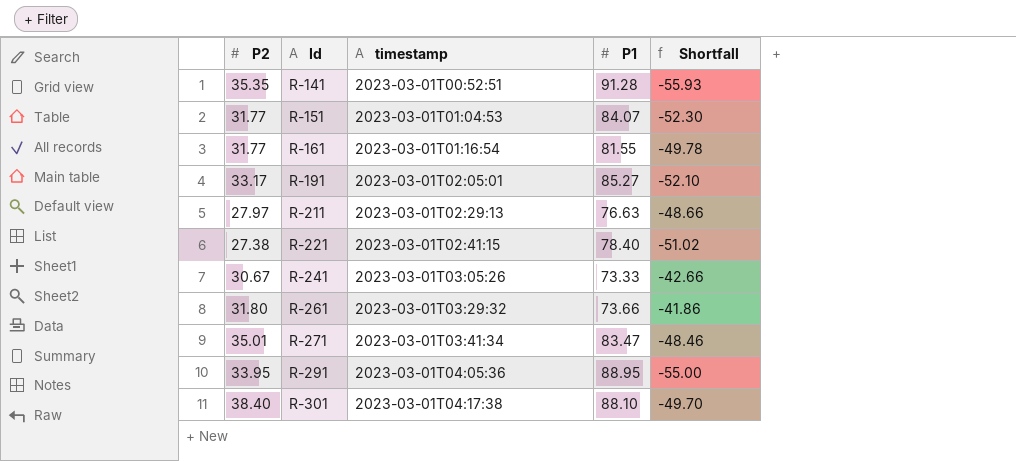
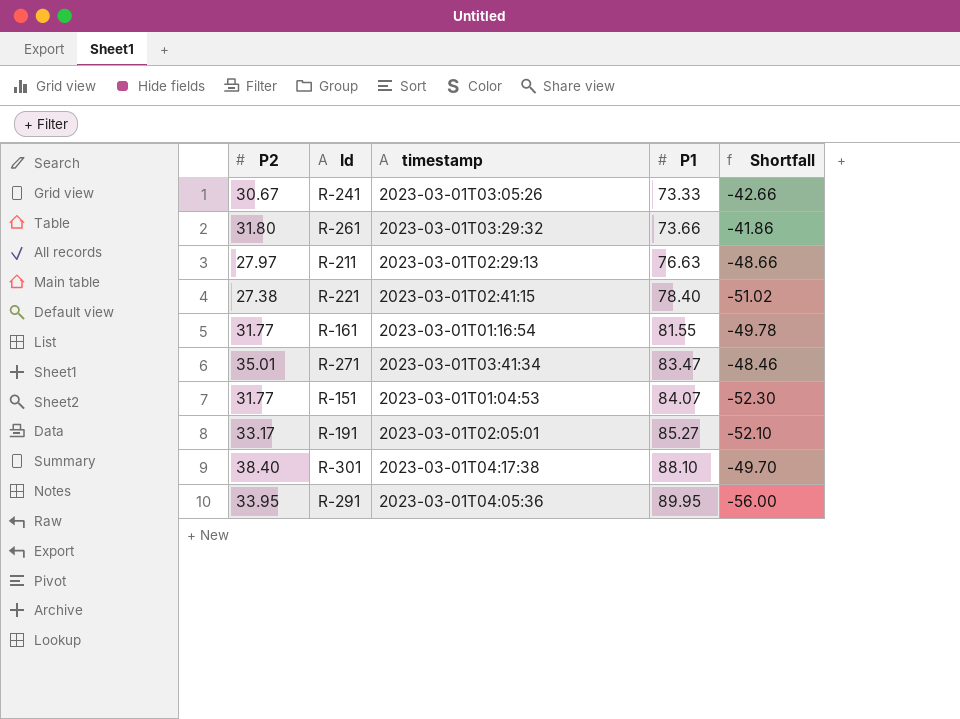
row order: Id ascending -> P1 ascending
row R-141: 35.35 | 2023-03-01T00:52:51 | 91.28 | -55.93 -> none
R-291 | P1: 88.95 -> 89.95
R-291 | Shortfall: -55.00 -> -56.00

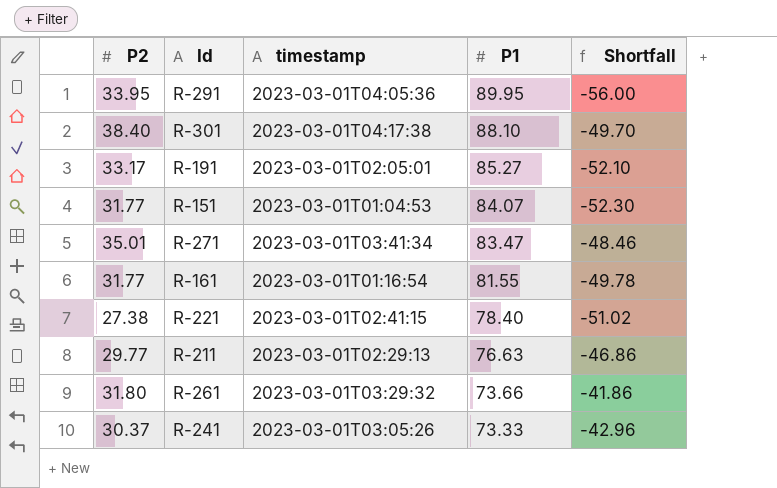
row order: P1 ascending -> P1 descending
R-211 | P2: 27.97 -> 29.77
R-211 | Shortfall: -48.66 -> -46.86
R-241 | P2: 30.67 -> 30.37
R-241 | Shortfall: -42.66 -> -42.96

